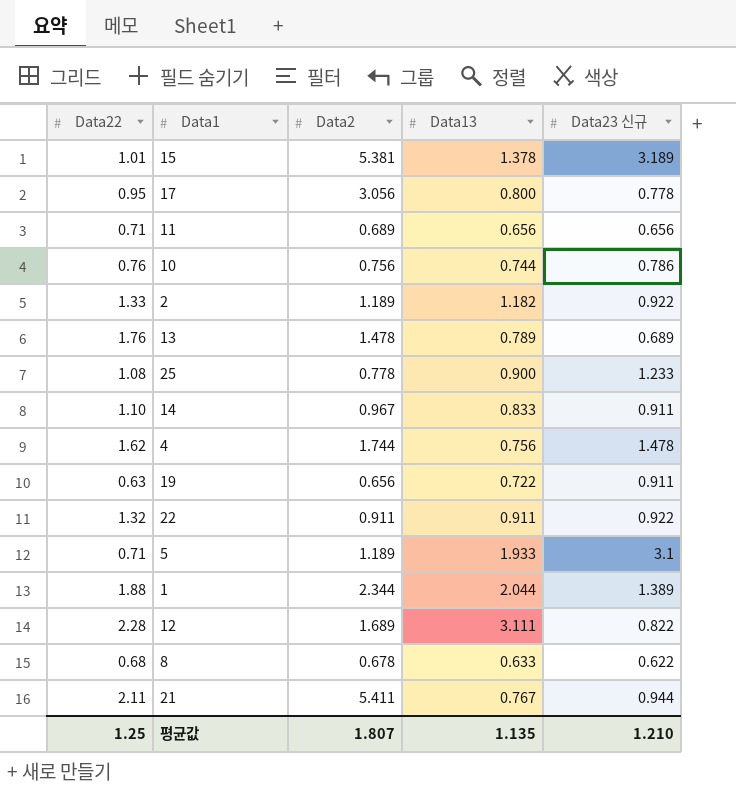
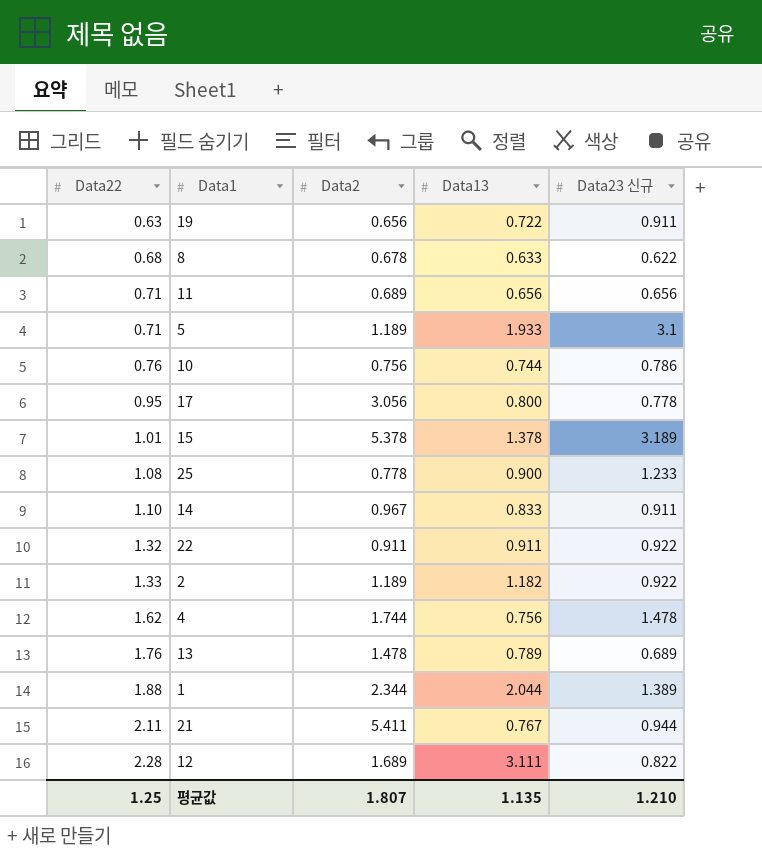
row order: none -> Data22 ascending
15 | Data2: 5.381 -> 5.378

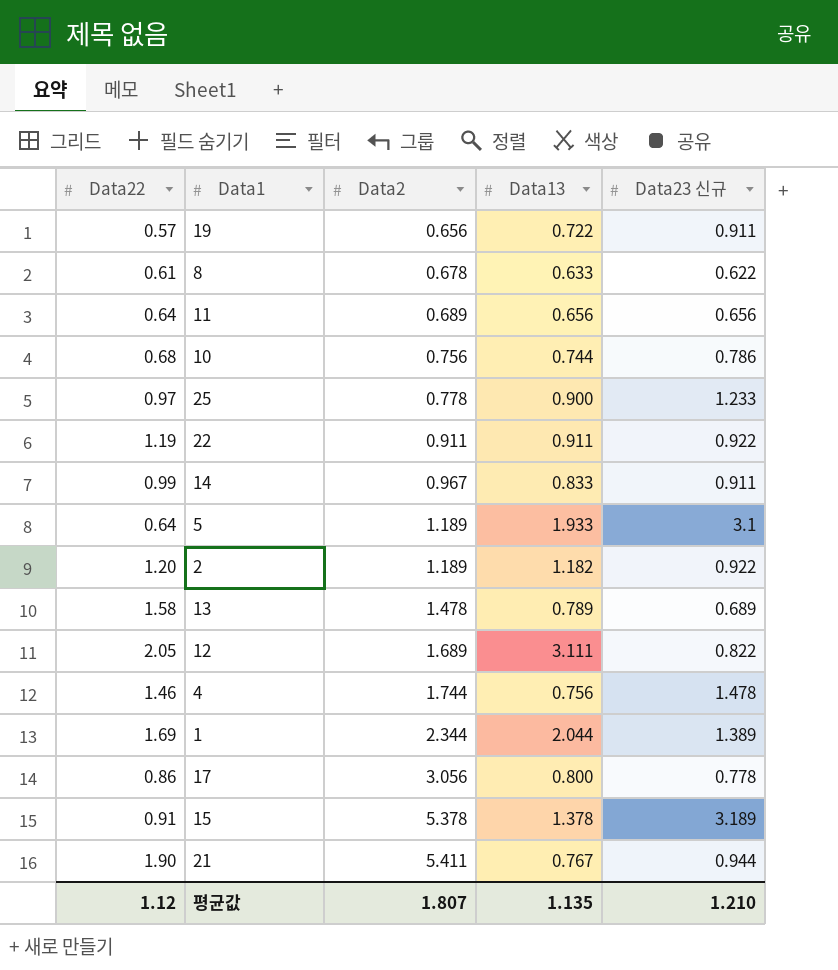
row order: Data22 ascending -> Data2 ascending
19 | Data22: 0.63 -> 0.57
8 | Data22: 0.68 -> 0.61
11 | Data22: 0.71 -> 0.64
10 | Data22: 0.76 -> 0.68
25 | Data22: 1.08 -> 0.97
22 | Data22: 1.32 -> 1.19
14 | Data22: 1.10 -> 0.99
5 | Data22: 0.71 -> 0.64
2 | Data22: 1.33 -> 1.20
13 | Data22: 1.76 -> 1.58
12 | Data22: 2.28 -> 2.05
4 | Data22: 1.62 -> 1.46
1 | Data22: 1.88 -> 1.69
17 | Data22: 0.95 -> 0.86
15 | Data22: 1.01 -> 0.91
21 | Data22: 2.11 -> 1.90
평균값 | Data22: 1.25 -> 1.12

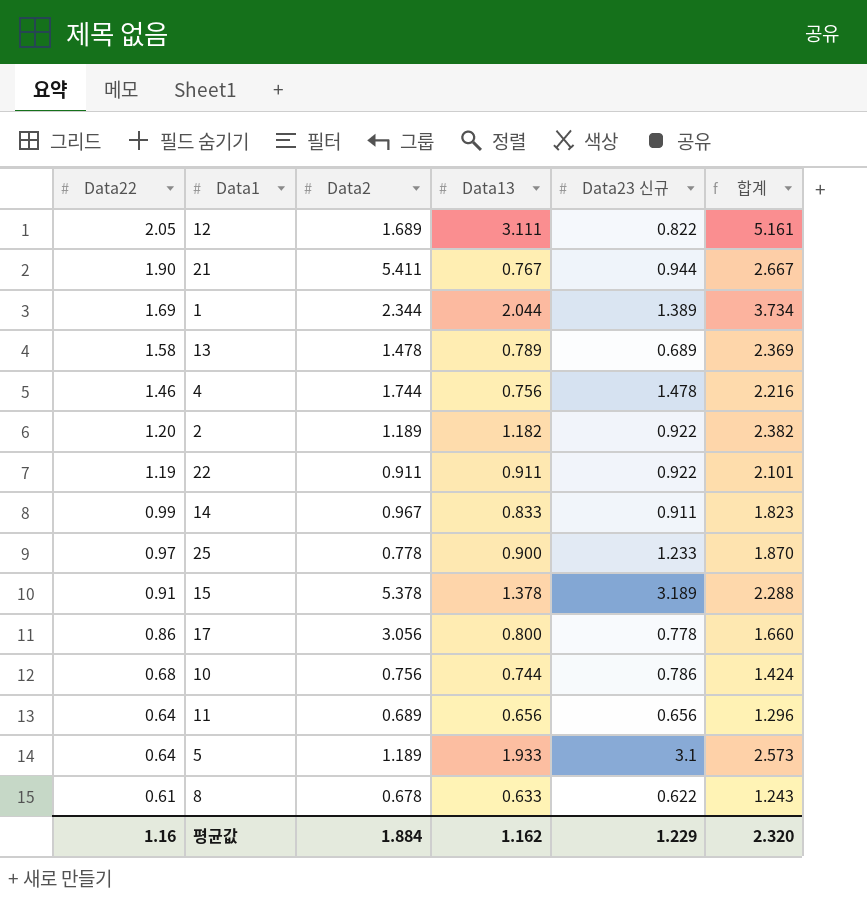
row order: Data2 ascending -> Data22 descending
column 합계 | formula: none -> [Data22] + [Data13]
row 19: 0.57 | 0.656 | 0.722 | 0.911 -> none
평균값 | Data22: 1.12 -> 1.16
평균값 | Data2: 1.807 -> 1.884
평균값 | Data13: 1.135 -> 1.162
평균값 | Data23 신규: 1.210 -> 1.229

